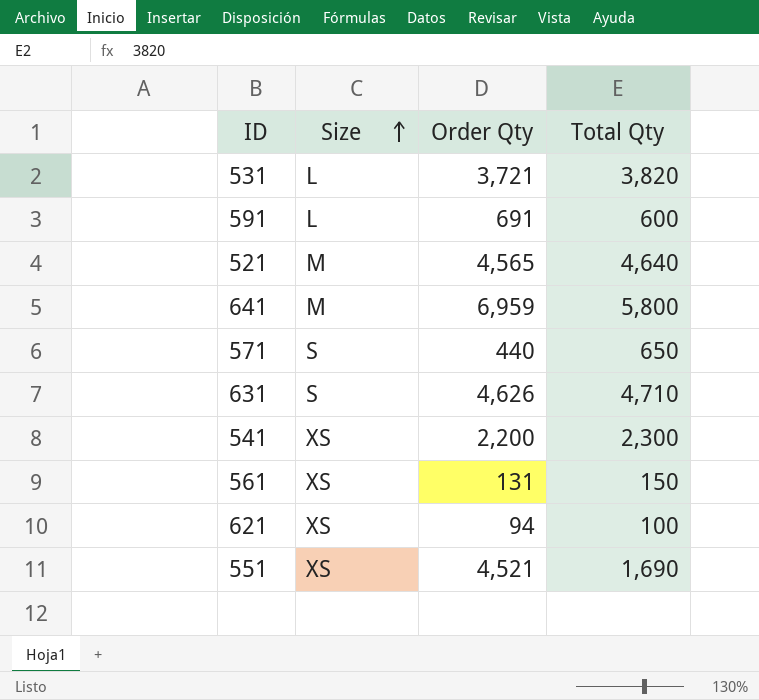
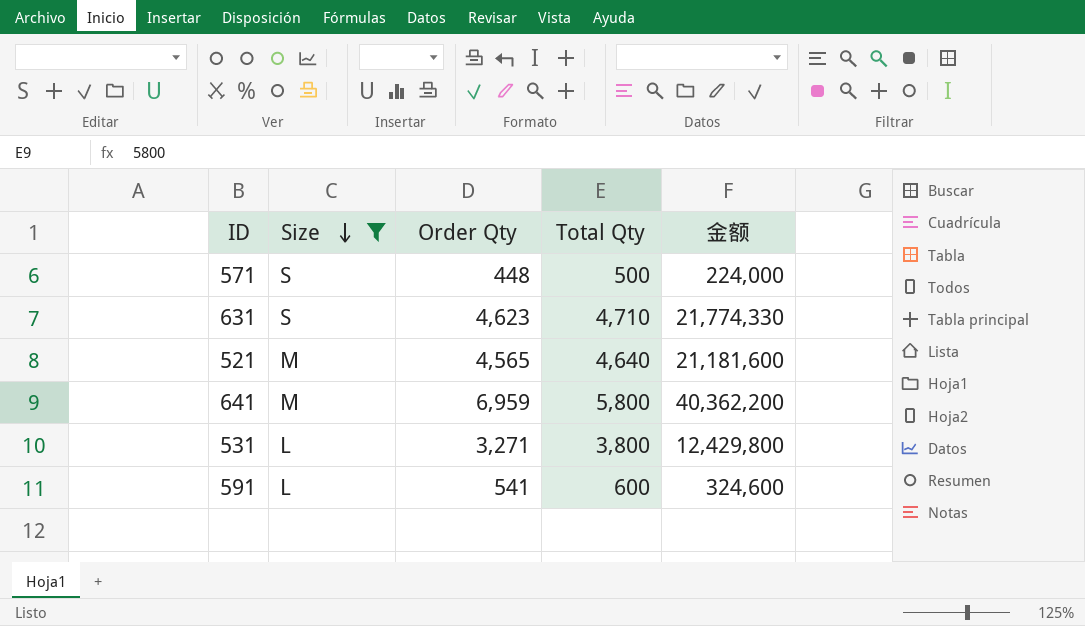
filter: none -> Size != XS
row order: Size ascending -> Size descending
column 金额 | formula: none -> [Order Qty] * [Total Qty]
571 | Order Qty: 440 -> 448
571 | Total Qty: 650 -> 500
631 | Order Qty: 4,626 -> 4,623
531 | Order Qty: 3,721 -> 3,271
531 | Total Qty: 3,820 -> 3,800
591 | Order Qty: 691 -> 541

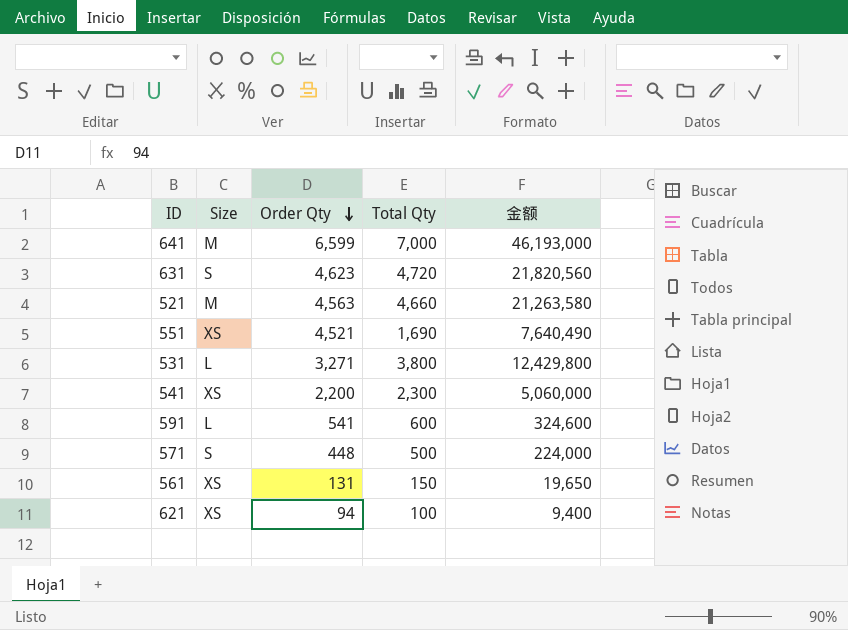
filter: Size != XS -> none
row order: Size descending -> Order Qty descending
641 | Order Qty: 6,959 -> 6,599
641 | Total Qty: 5,800 -> 7,000
641 | 金额: 40,362,200 -> 46,193,000
631 | Total Qty: 4,710 -> 4,720
631 | 金额: 21,774,330 -> 21,820,560
521 | Order Qty: 4,565 -> 4,563
521 | Total Qty: 4,640 -> 4,660
521 | 金额: 21,181,600 -> 21,263,580

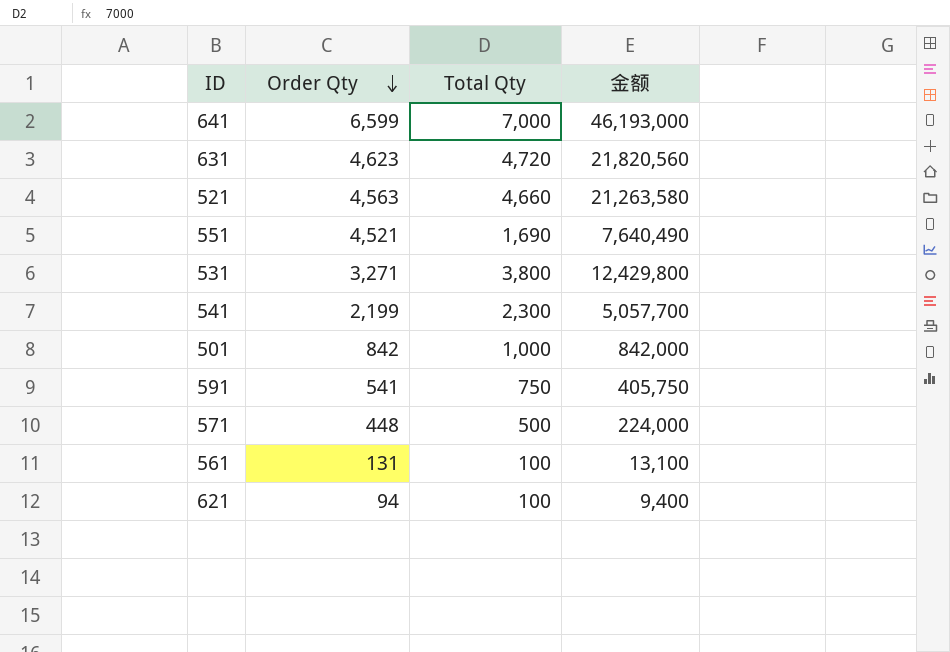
column Size | position: 2 -> none
541 | Order Qty: 2,200 -> 2,199
541 | 金额: 5,060,000 -> 5,057,700
row 501: none -> 842 | 1,000 | 842,000
591 | Total Qty: 600 -> 750
591 | 金额: 324,600 -> 405,750
561 | Total Qty: 150 -> 100
561 | 金额: 19,650 -> 13,100

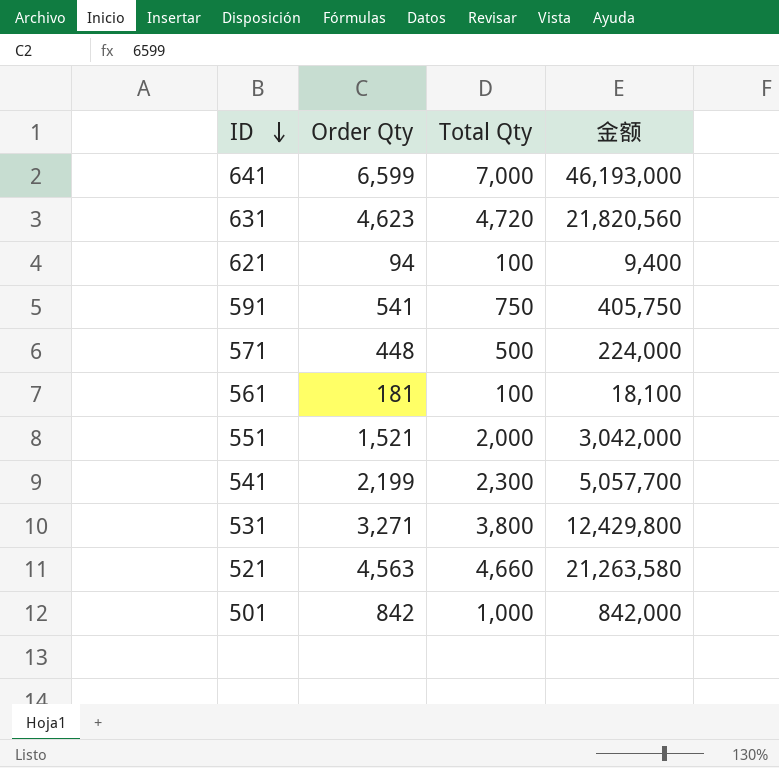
row order: Order Qty descending -> ID descending
561 | Order Qty: 131 -> 181
561 | 金额: 13,100 -> 18,100
551 | Order Qty: 4,521 -> 1,521
551 | Total Qty: 1,690 -> 2,000
551 | 金额: 7,640,490 -> 3,042,000

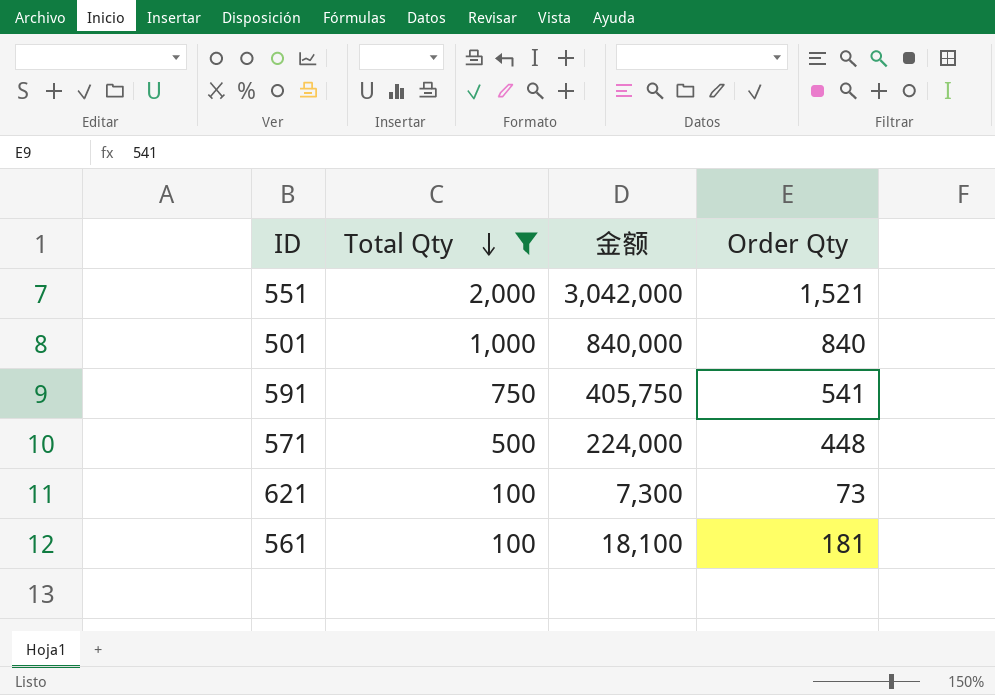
filter: none -> Total Qty <= 2,000
row order: ID descending -> Total Qty descending
column Order Qty | position: 2 -> 4
501 | 金额: 842,000 -> 840,000
501 | Order Qty: 842 -> 840
621 | 金额: 9,400 -> 7,300
621 | Order Qty: 94 -> 73

